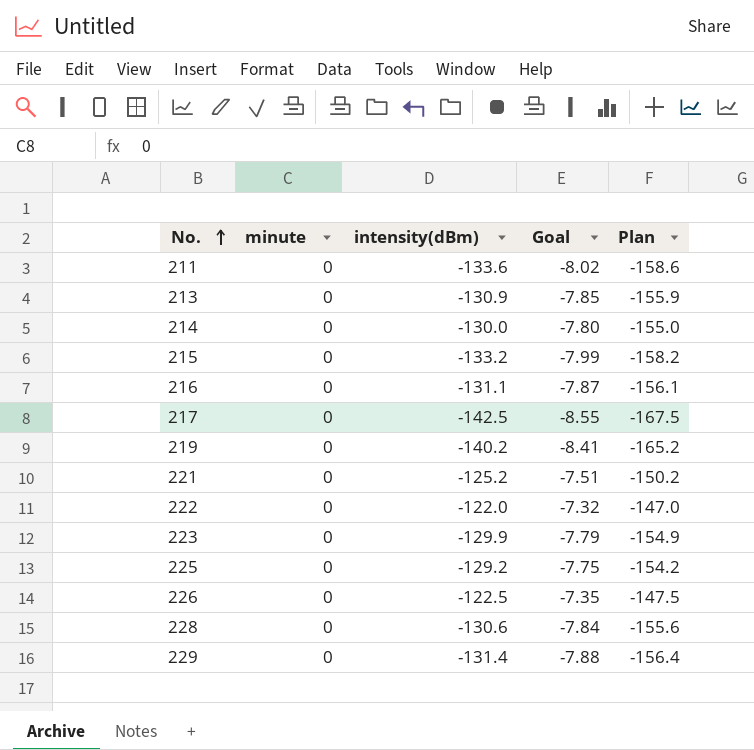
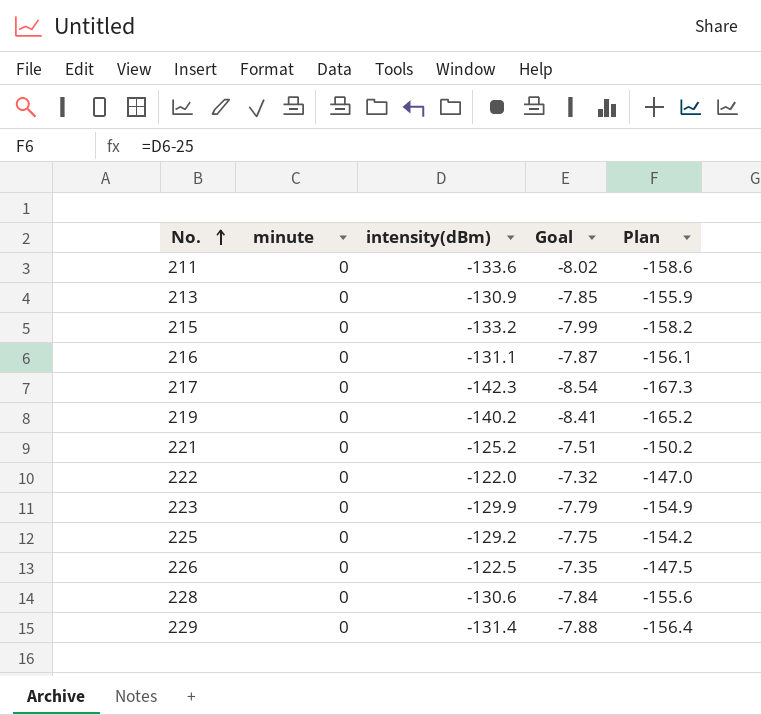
row 214: 0 | -130.0 | -7.80 | -155.0 -> none
217 | intensity(dBm): -142.5 -> -142.3
217 | Goal: -8.55 -> -8.54
217 | Plan: -167.5 -> -167.3

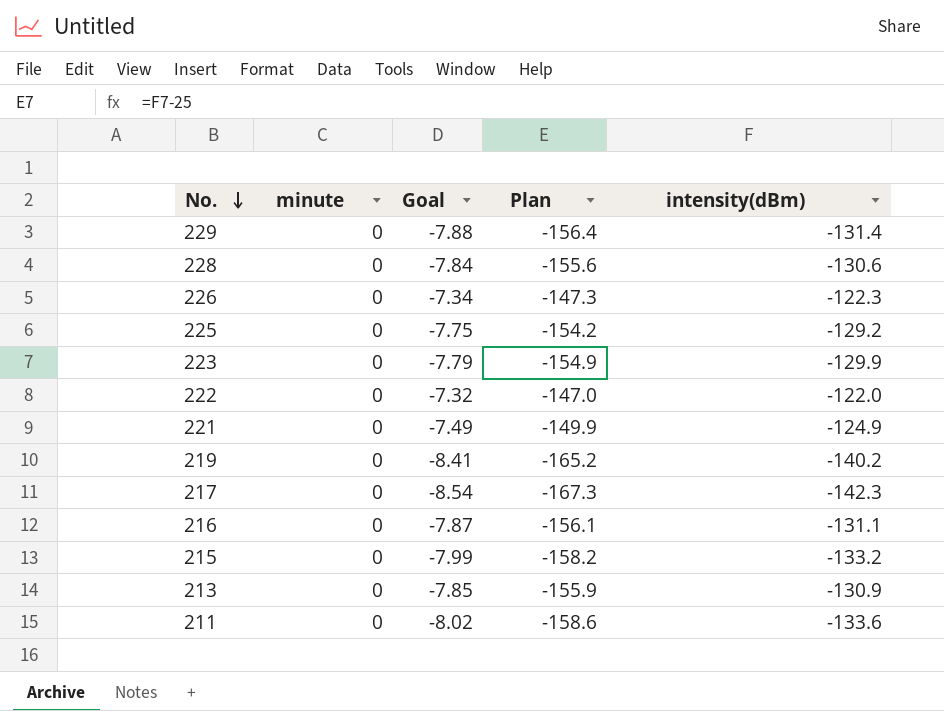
row order: No. ascending -> No. descending
column intensity(dBm) | position: 3 -> 5
226 | Goal: -7.35 -> -7.34
226 | Plan: -147.5 -> -147.3
226 | intensity(dBm): -122.5 -> -122.3
221 | Goal: -7.51 -> -7.49
221 | Plan: -150.2 -> -149.9
221 | intensity(dBm): -125.2 -> -124.9

